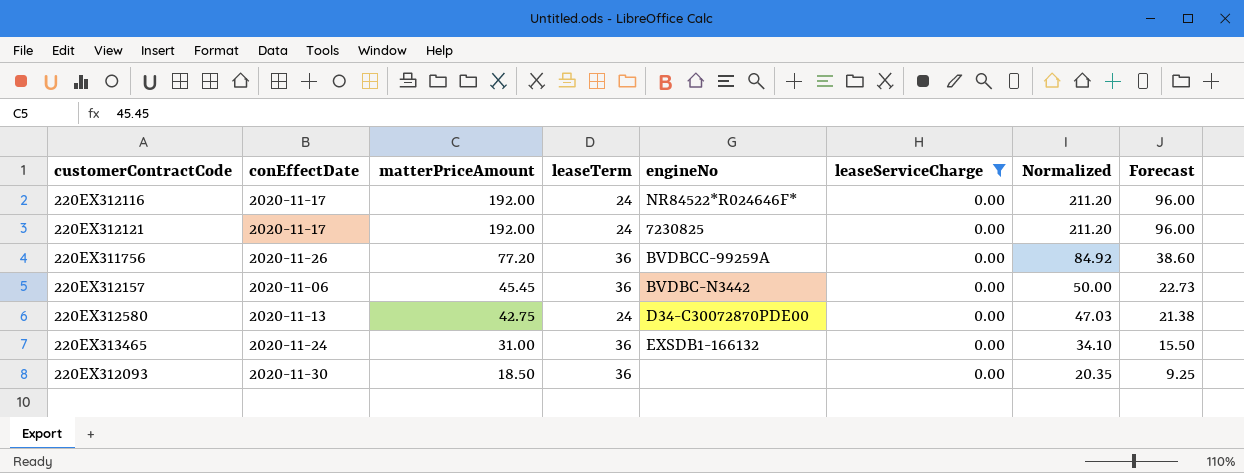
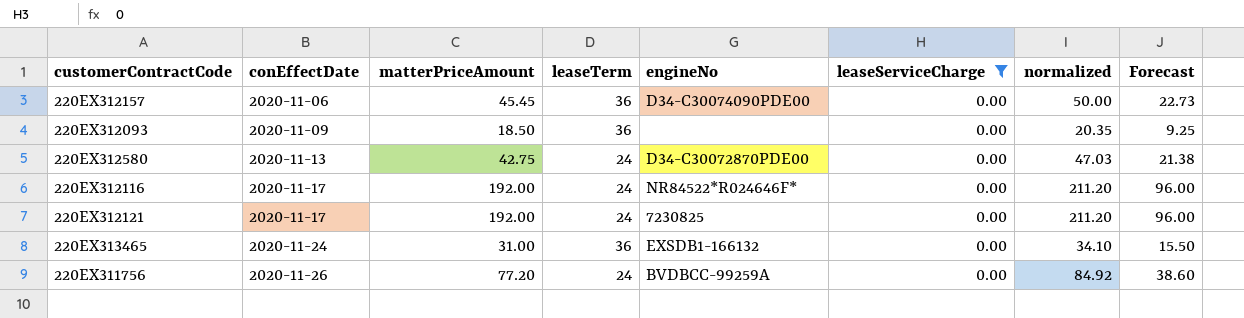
row order: matterPriceAmount descending -> conEffectDate ascending
column name: Normalized -> normalized
220EX312157 | engineNo: BVDBC-N3442 -> D34-C30074090PDE00
220EX312093 | conEffectDate: 2020-11-30 -> 2020-11-09
220EX311756 | leaseTerm: 36 -> 24

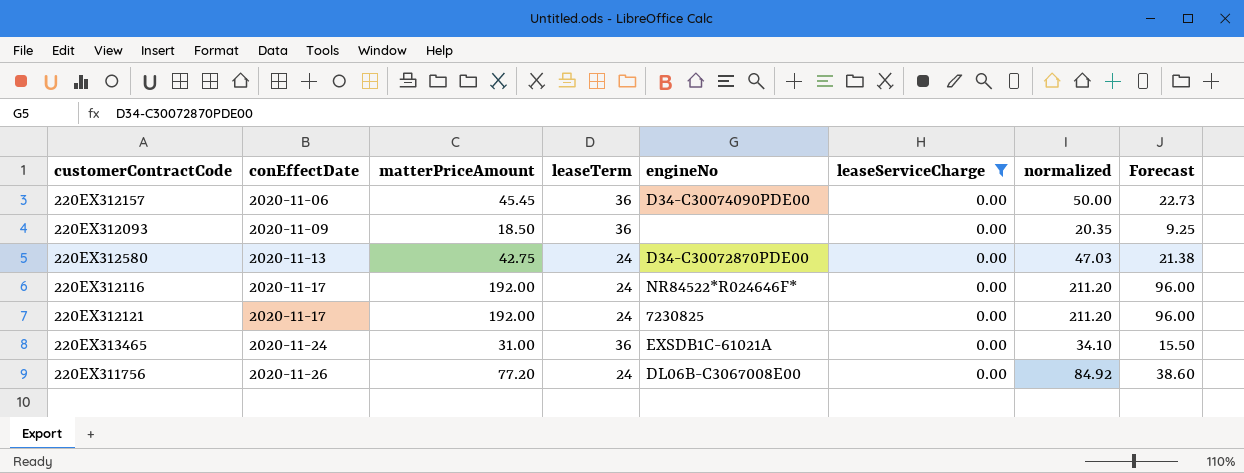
220EX313465 | engineNo: EXSDB1-166132 -> EXSDB1C-61021A
220EX311756 | engineNo: BVDBCC-99259A -> DL06B-C3067008E00

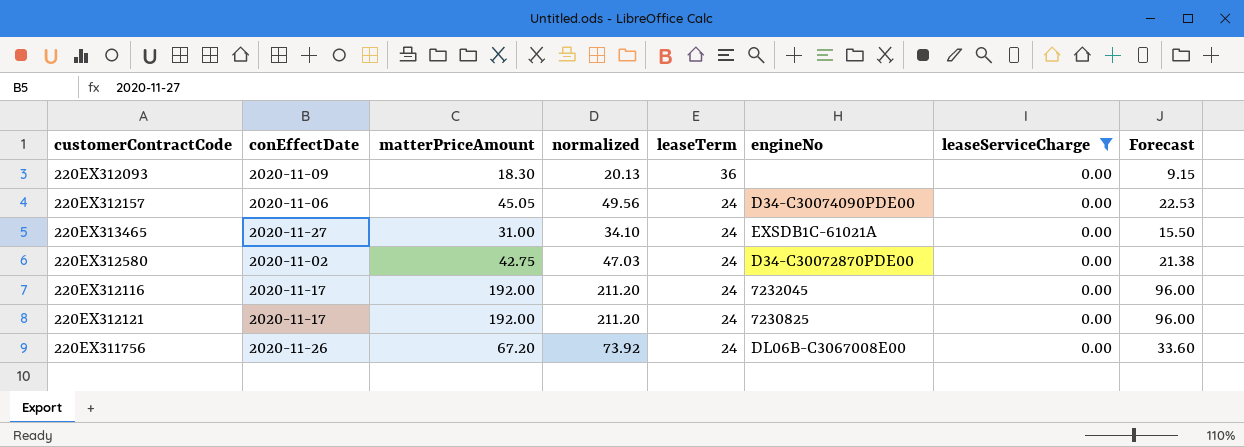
row order: conEffectDate ascending -> leaseTerm descending
column normalized | position: 7 -> 4
220EX312093 | matterPriceAmount: 18.50 -> 18.30
220EX312093 | normalized: 20.35 -> 20.13
220EX312093 | Forecast: 9.25 -> 9.15
220EX312157 | matterPriceAmount: 45.45 -> 45.05
220EX312157 | normalized: 50.00 -> 49.56
220EX312157 | leaseTerm: 36 -> 24
220EX312157 | Forecast: 22.73 -> 22.53
220EX313465 | conEffectDate: 2020-11-24 -> 2020-11-27
220EX313465 | leaseTerm: 36 -> 24
220EX312580 | conEffectDate: 2020-11-13 -> 2020-11-02
220EX312116 | engineNo: NR84522*R024646F* -> 7232045
220EX311756 | matterPriceAmount: 77.20 -> 67.20
220EX311756 | normalized: 84.92 -> 73.92
220EX311756 | Forecast: 38.60 -> 33.60

